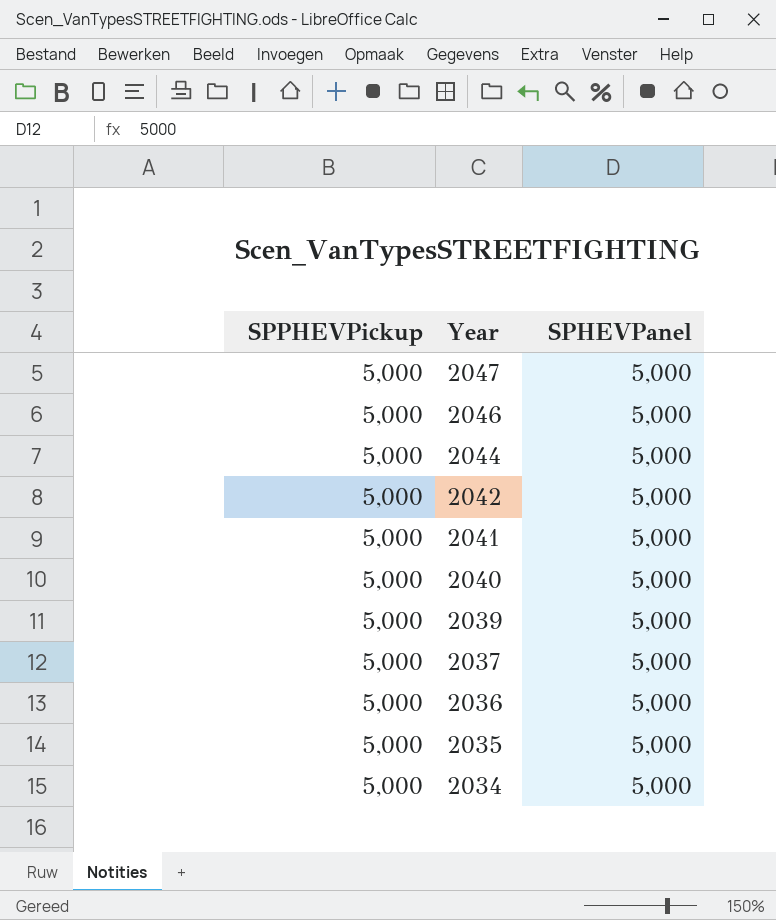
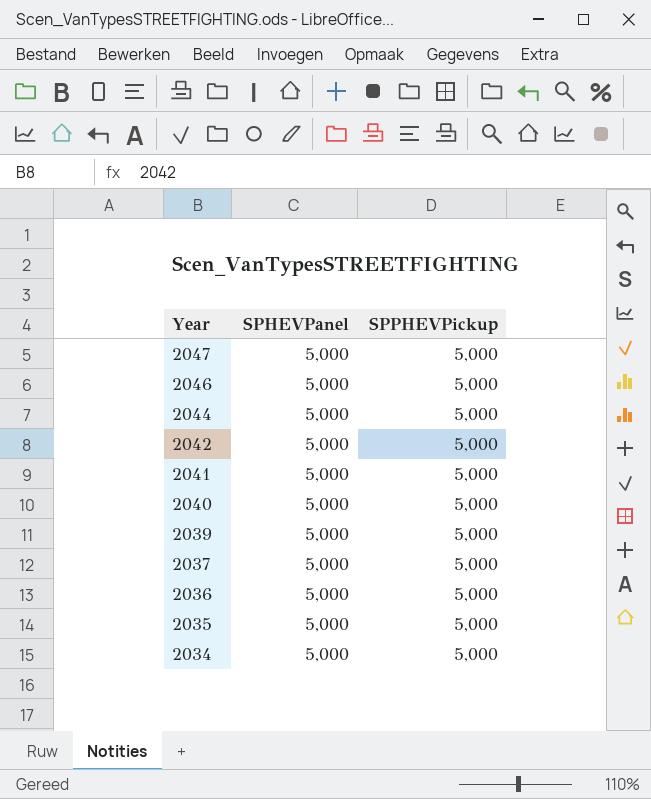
column SPPHEVPickup | position: 1 -> 3

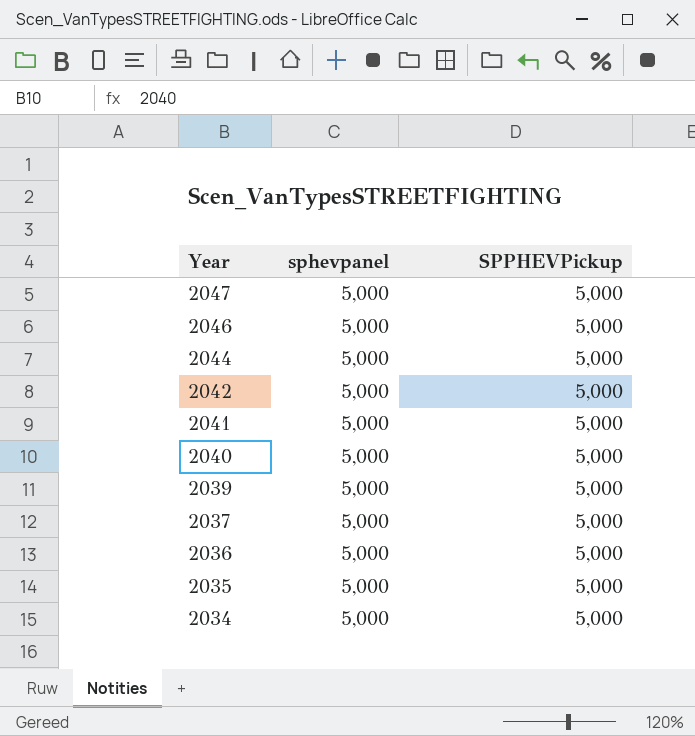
column name: SPHEVPanel -> sphevpanel

